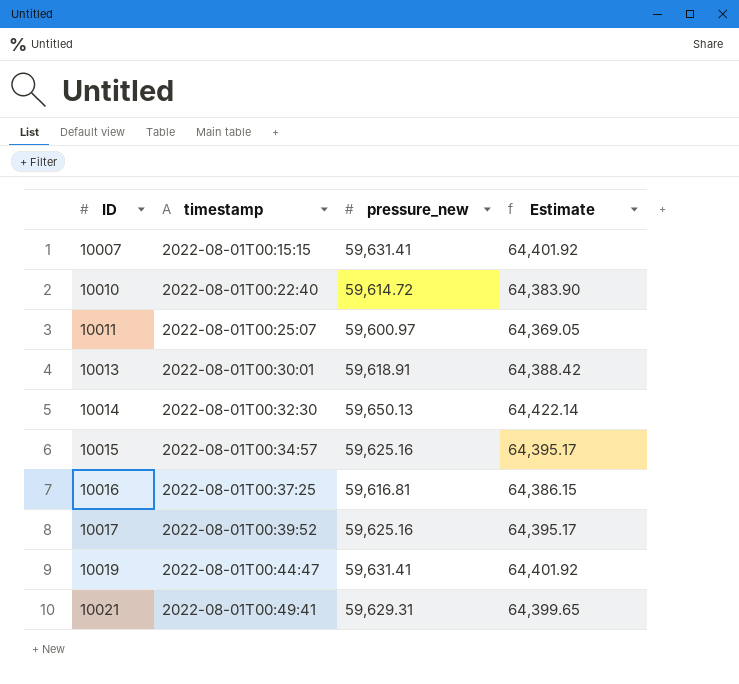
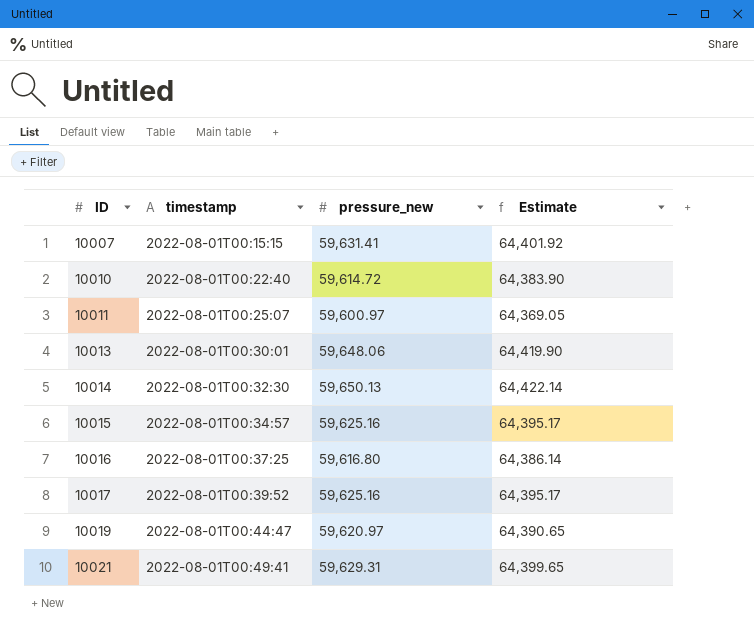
10013 | pressure_new: 59,618.91 -> 59,648.06
10013 | Estimate: 64,388.42 -> 64,419.90
10016 | pressure_new: 59,616.81 -> 59,616.80
10016 | Estimate: 64,386.15 -> 64,386.14
10019 | pressure_new: 59,631.41 -> 59,620.97
10019 | Estimate: 64,401.92 -> 64,390.65

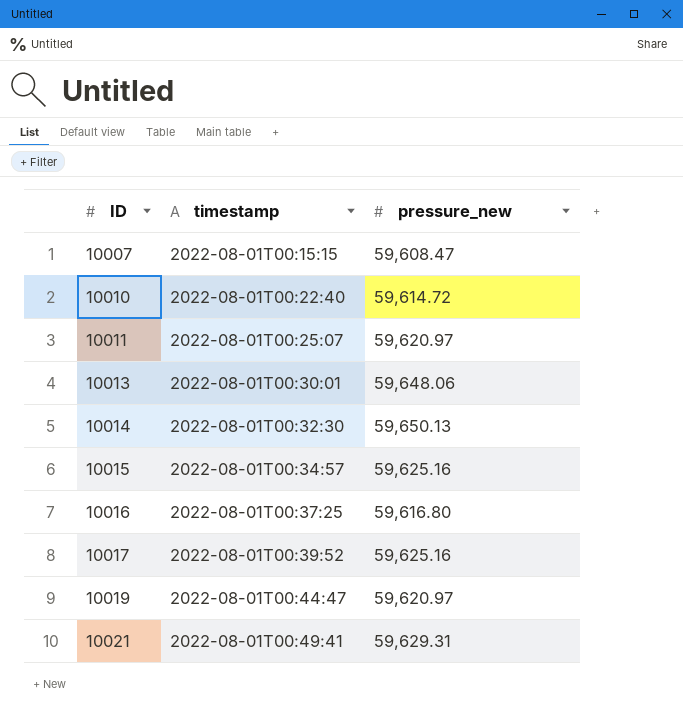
column Estimate | formula: [pressure_new] * 1.08 -> none
10007 | pressure_new: 59,631.41 -> 59,608.47
10011 | pressure_new: 59,600.97 -> 59,620.97

